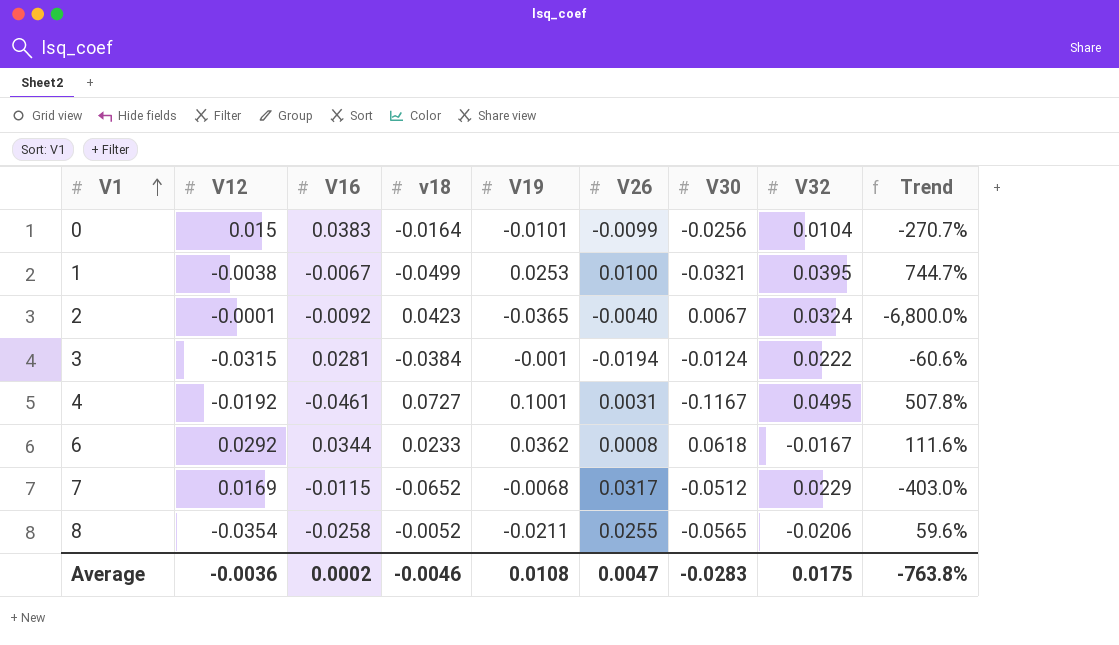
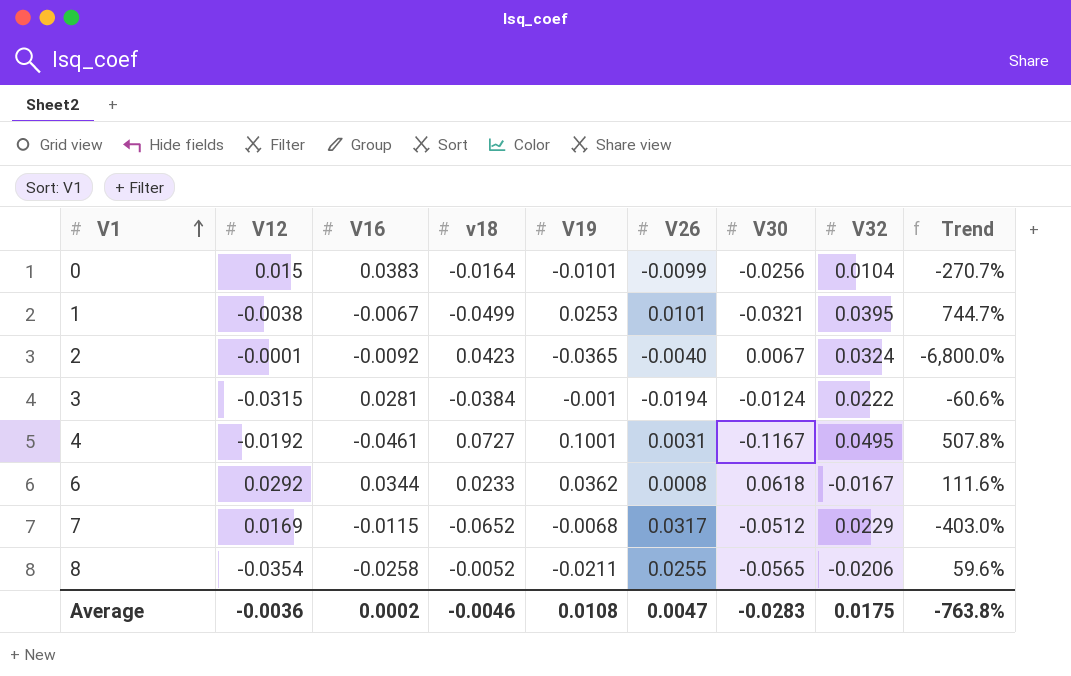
1 | V26: 0.0100 -> 0.0101

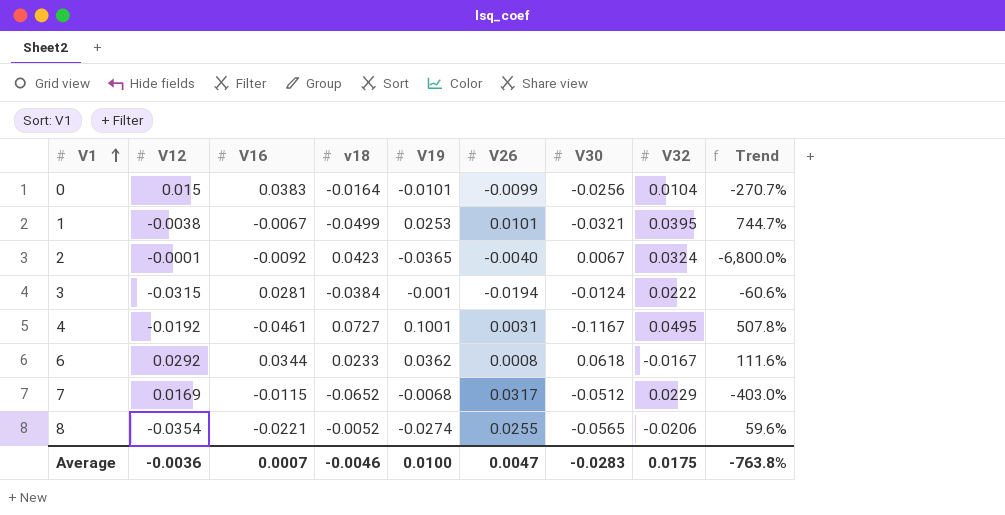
8 | V16: -0.0258 -> -0.0221
8 | V19: -0.0211 -> -0.0274
Average | V16: 0.0002 -> 0.0007
Average | V19: 0.0108 -> 0.0100

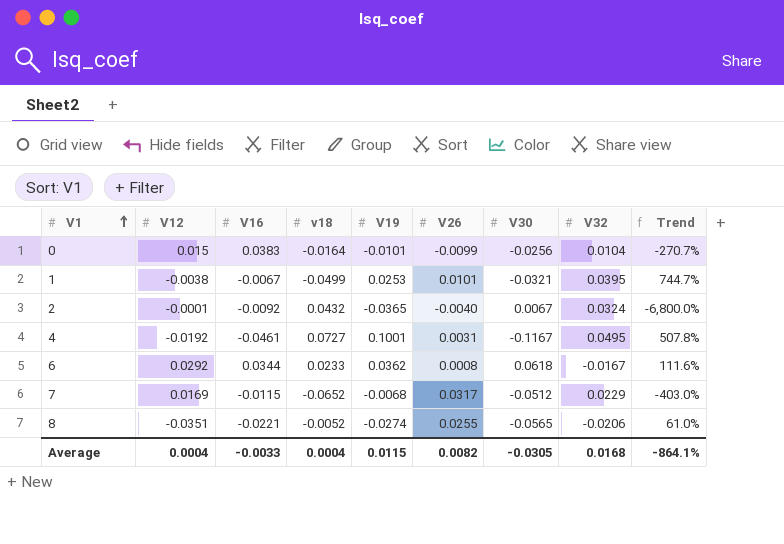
row 3: -0.0315 | 0.0281 | -0.0384 | -0.001 | -0.0194 | -0.0124 | 0.0222 | -60.6% -> none
2 | v18: 0.0423 -> 0.0432
8 | V12: -0.0354 -> -0.0351
8 | Trend: 59.6% -> 61.0%
Average | V12: -0.0036 -> 0.0004
Average | V16: 0.0007 -> -0.0033
Average | v18: -0.0046 -> 0.0004
Average | V19: 0.0100 -> 0.0115
Average | V26: 0.0047 -> 0.0082
Average | V30: -0.0283 -> -0.0305
Average | V32: 0.0175 -> 0.0168
Average | Trend: -763.8% -> -864.1%

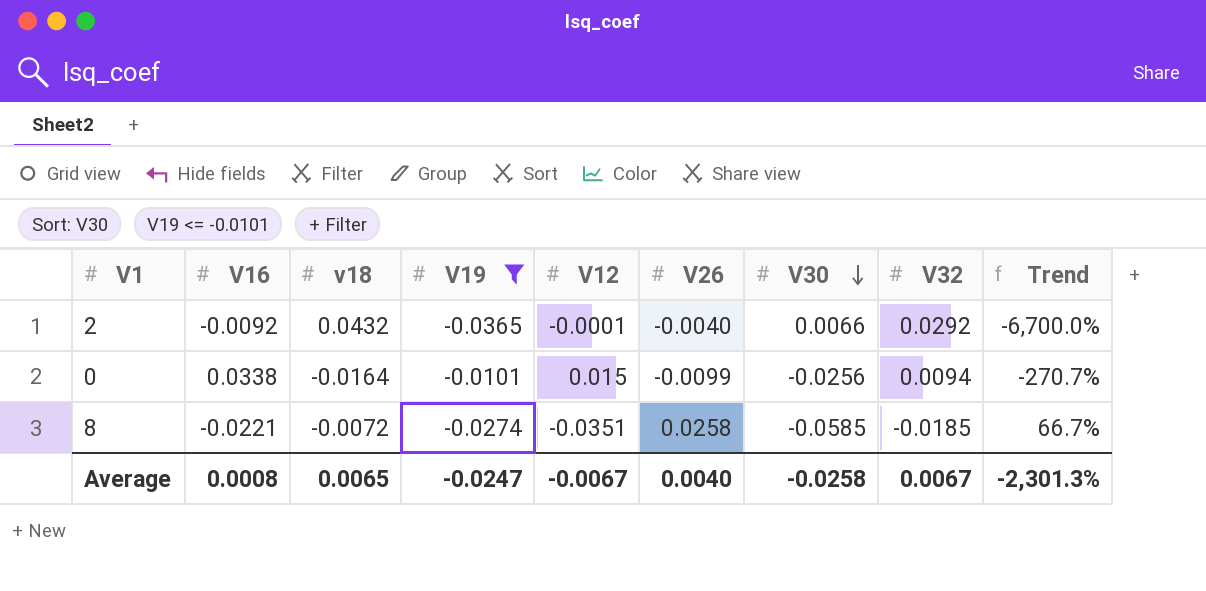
filter: none -> V19 <= -0.0101
row order: V1 ascending -> V30 descending
column V12 | position: 2 -> 5
2 | V30: 0.0067 -> 0.0066
2 | V32: 0.0324 -> 0.0292
2 | Trend: -6,800.0% -> -6,700.0%
0 | V16: 0.0383 -> 0.0338
0 | V32: 0.0104 -> 0.0094
8 | v18: -0.0052 -> -0.0072
8 | V26: 0.0255 -> 0.0258
8 | V30: -0.0565 -> -0.0585
8 | V32: -0.0206 -> -0.0185
8 | Trend: 61.0% -> 66.7%
Average | V16: -0.0033 -> 0.0008
Average | v18: 0.0004 -> 0.0065
Average | V19: 0.0115 -> -0.0247
Average | V12: 0.0004 -> -0.0067
Average | V26: 0.0082 -> 0.0040
Average | V30: -0.0305 -> -0.0258
Average | V32: 0.0168 -> 0.0067
Average | Trend: -864.1% -> -2,301.3%

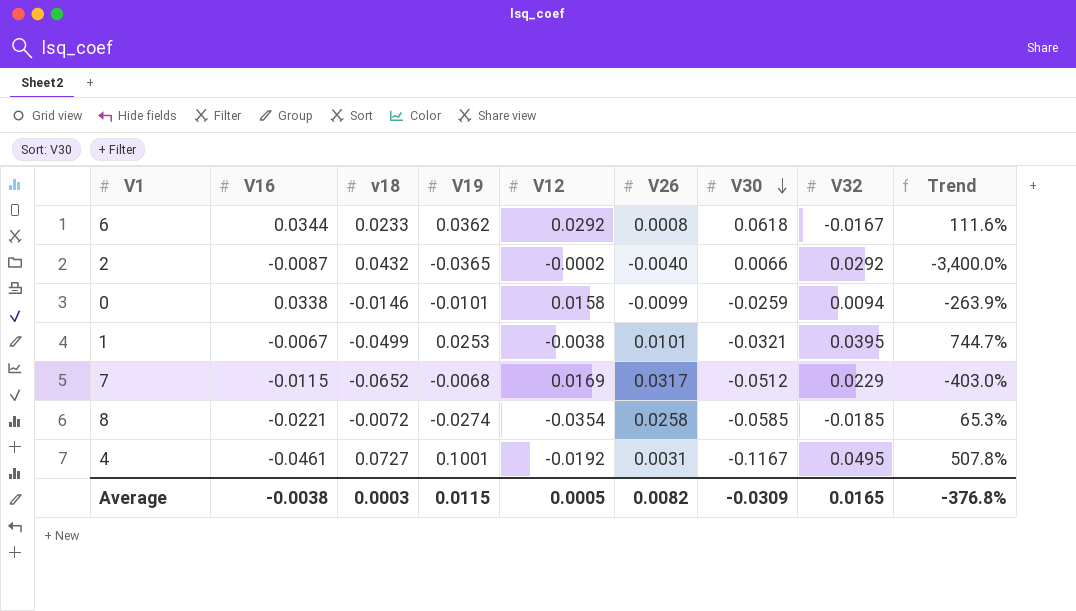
filter: V19 <= -0.0101 -> none
2 | V16: -0.0092 -> -0.0087
2 | V12: -0.0001 -> -0.0002
2 | Trend: -6,700.0% -> -3,400.0%
0 | v18: -0.0164 -> -0.0146
0 | V12: 0.015 -> 0.0158
0 | V30: -0.0256 -> -0.0259
0 | Trend: -270.7% -> -263.9%
8 | V12: -0.0351 -> -0.0354
8 | Trend: 66.7% -> 65.3%
Average | V16: 0.0008 -> -0.0038
Average | v18: 0.0065 -> 0.0003
Average | V19: -0.0247 -> 0.0115
Average | V12: -0.0067 -> 0.0005
Average | V26: 0.0040 -> 0.0082
Average | V30: -0.0258 -> -0.0309
Average | V32: 0.0067 -> 0.0165
Average | Trend: -2,301.3% -> -376.8%

